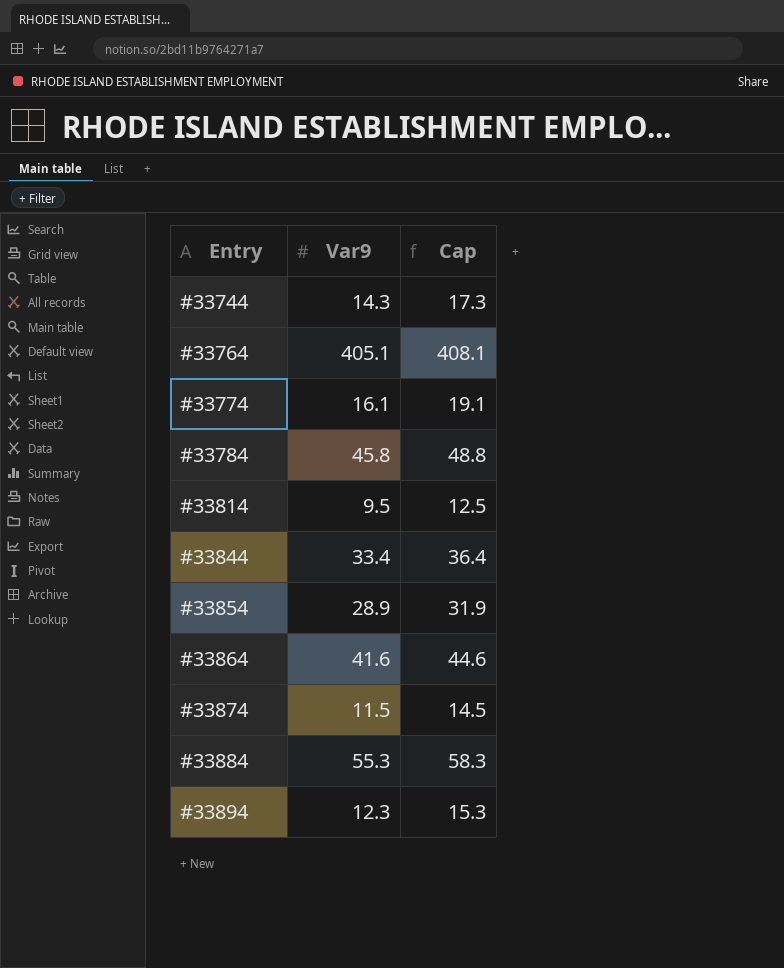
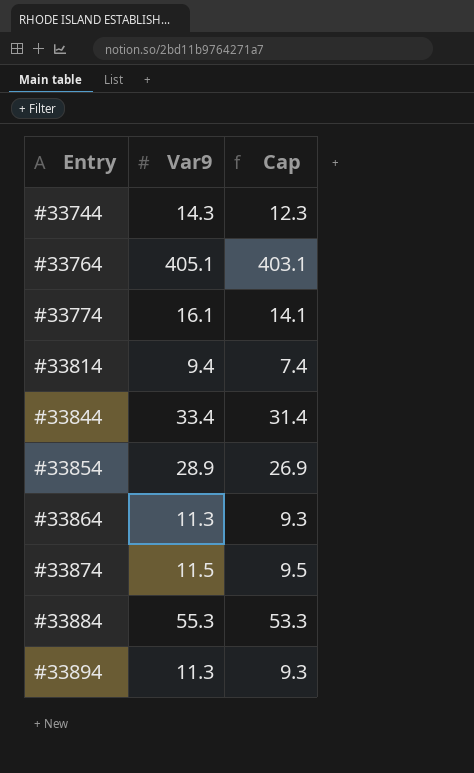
column Cap | formula: [Var9] + 3 -> [Var9] - 2
row #33784: 45.8 | 48.8 -> none
#33814 | Var9: 9.5 -> 9.4
#33864 | Var9: 41.6 -> 11.3
#33894 | Var9: 12.3 -> 11.3

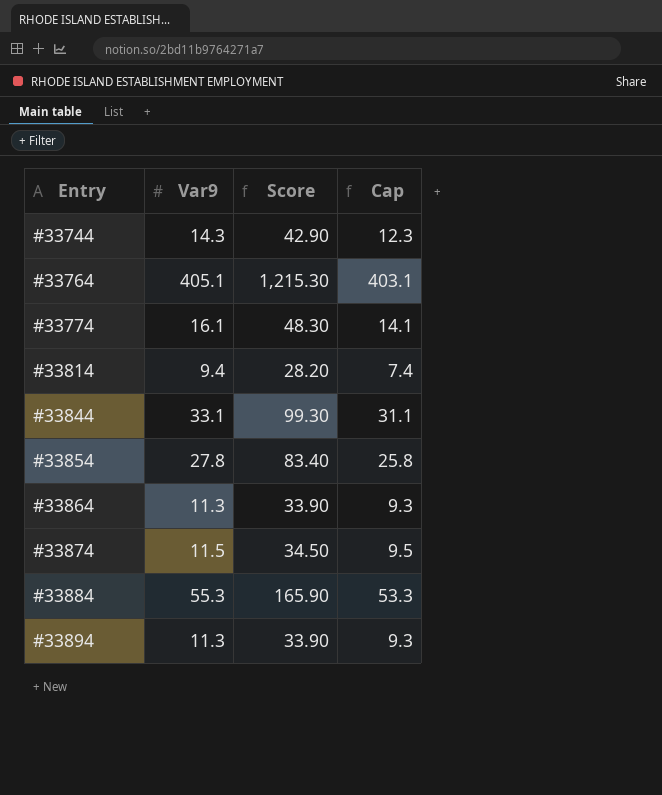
column Score | formula: none -> [Var9] * 3
#33844 | Var9: 33.4 -> 33.1
#33844 | Cap: 31.4 -> 31.1
#33854 | Var9: 28.9 -> 27.8
#33854 | Cap: 26.9 -> 25.8

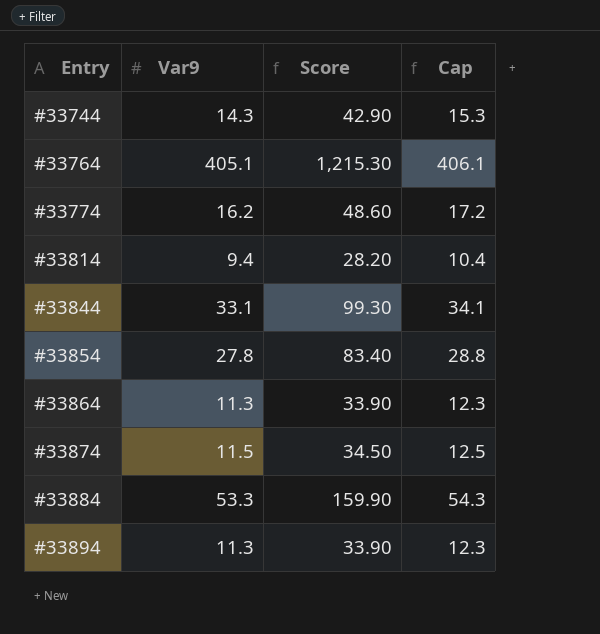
column Cap | formula: [Var9] - 2 -> [Var9] + 1
#33774 | Var9: 16.1 -> 16.2
#33774 | Score: 48.30 -> 48.60
#33884 | Var9: 55.3 -> 53.3
#33884 | Score: 165.90 -> 159.90

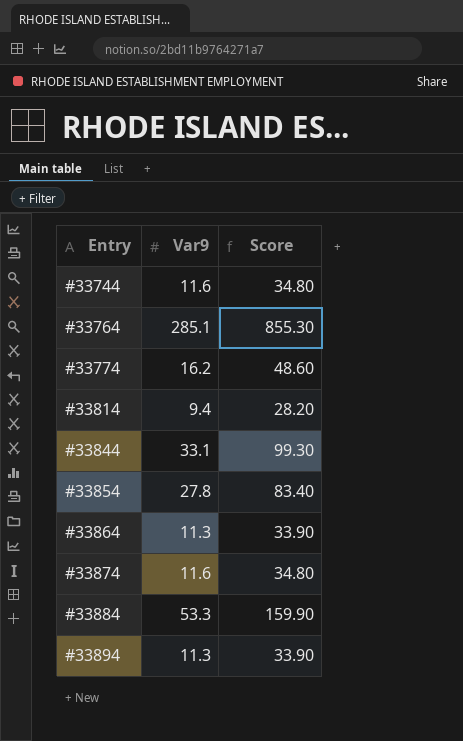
column Cap | formula: [Var9] + 1 -> none
#33744 | Var9: 14.3 -> 11.6
#33744 | Score: 42.90 -> 34.80
#33764 | Var9: 405.1 -> 285.1
#33764 | Score: 1,215.30 -> 855.30
#33874 | Var9: 11.5 -> 11.6
#33874 | Score: 34.50 -> 34.80

